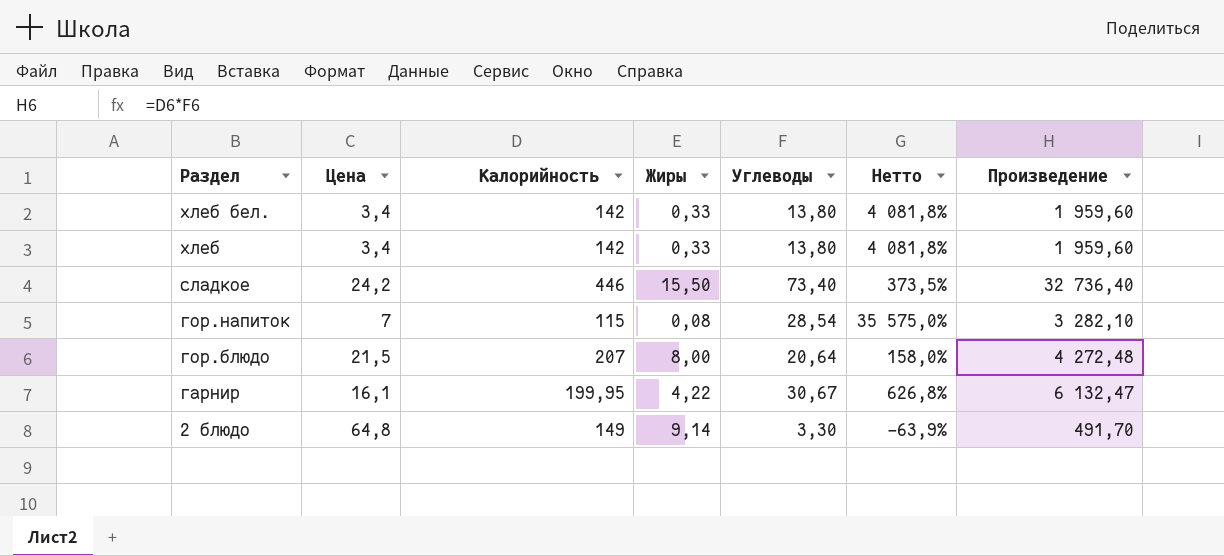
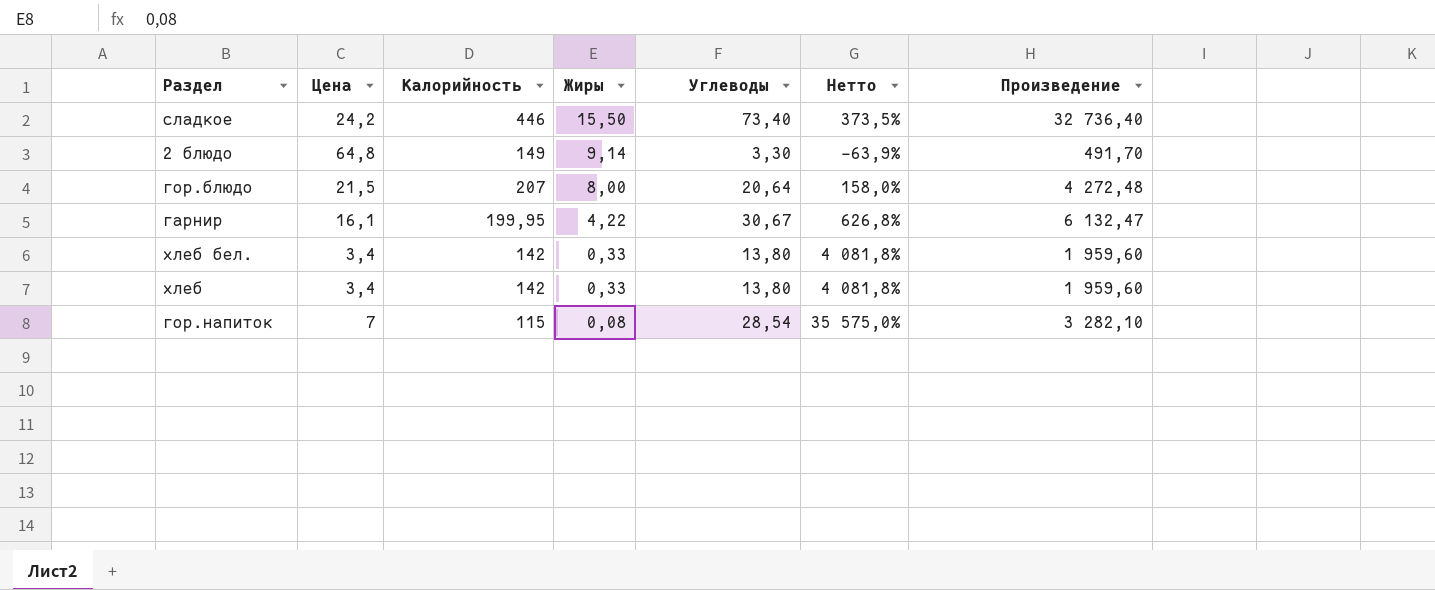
row order: Раздел descending -> Жиры descending

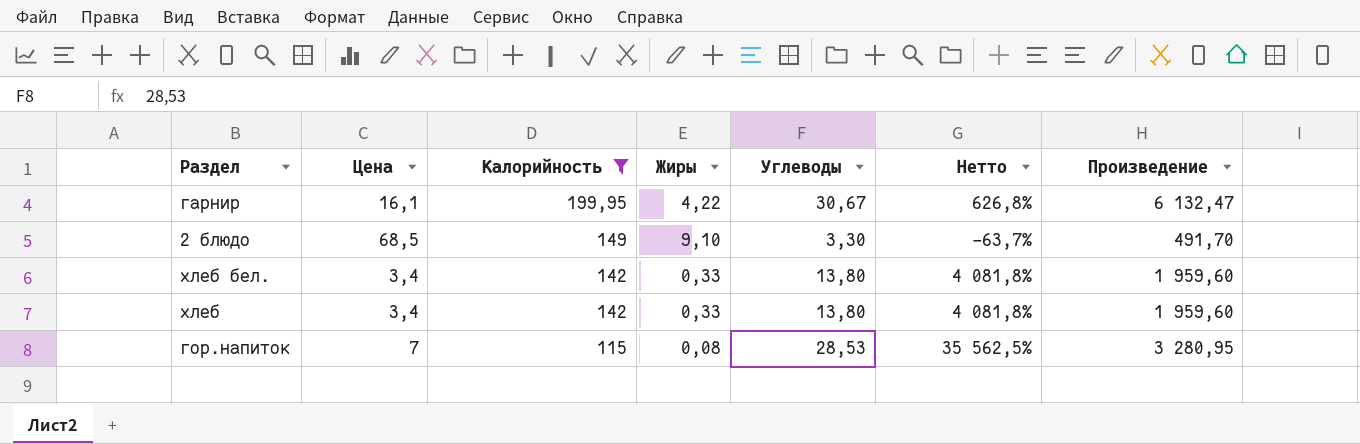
filter: none -> Калорийность <= 199,95
row order: Жиры descending -> Калорийность descending
2 блюдо | Цена: 64,8 -> 68,5
2 блюдо | Жиры: 9,14 -> 9,10
2 блюдо | Нетто: -63,9% -> -63,7%
гор.напиток | Углеводы: 28,54 -> 28,53
гор.напиток | Нетто: 35 575,0% -> 35 562,5%
гор.напиток | Произведение: 3 282,10 -> 3 280,95

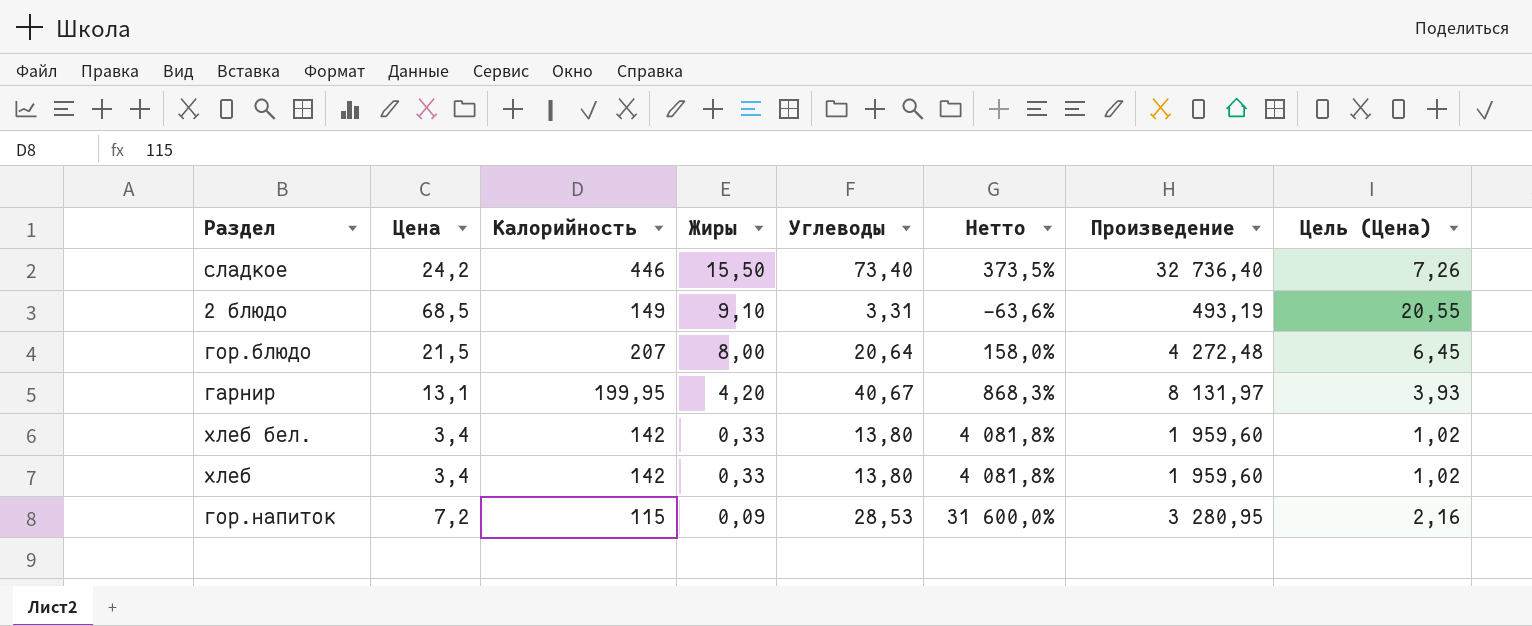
filter: Калорийность <= 199,95 -> none
row order: Калорийность descending -> Жиры descending
column Цель (Цена) | formula: none -> [Цена] * 0,3
2 блюдо | Углеводы: 3,30 -> 3,31
2 блюдо | Нетто: -63,7% -> -63,6%
2 блюдо | Произведение: 491,70 -> 493,19
гарнир | Цена: 16,1 -> 13,1
гарнир | Жиры: 4,22 -> 4,20
гарнир | Углеводы: 30,67 -> 40,67
гарнир | Нетто: 626,8% -> 868,3%
гарнир | Произведение: 6 132,47 -> 8 131,97
гор.напиток | Цена: 7 -> 7,2
гор.напиток | Жиры: 0,08 -> 0,09
гор.напиток | Нетто: 35 562,5% -> 31 600,0%

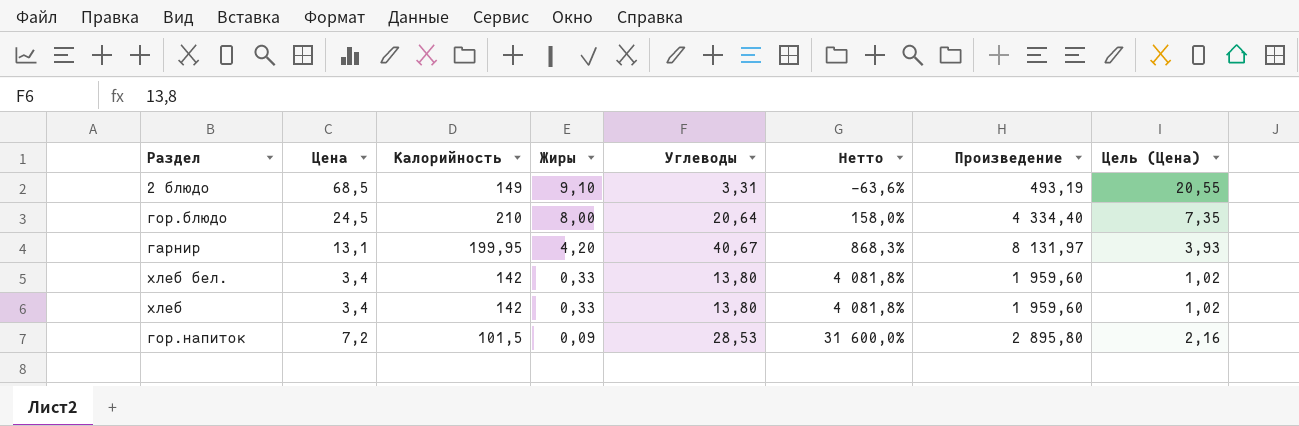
row сладкое: 24,2 | 446 | 15,50 | 73,40 | 373,5% | 32 736,40 | 7,26 -> none
гор.блюдо | Цена: 21,5 -> 24,5
гор.блюдо | Калорийность: 207 -> 210
гор.блюдо | Произведение: 4 272,48 -> 4 334,40
гор.блюдо | Цель (Цена): 6,45 -> 7,35
гор.напиток | Калорийность: 115 -> 101,5
гор.напиток | Произведение: 3 280,95 -> 2 895,80

